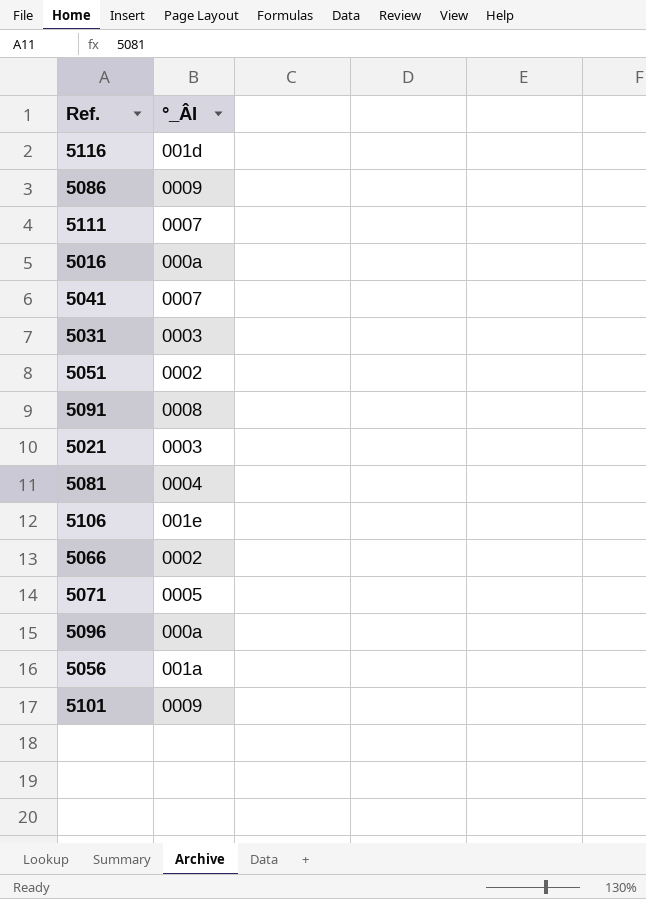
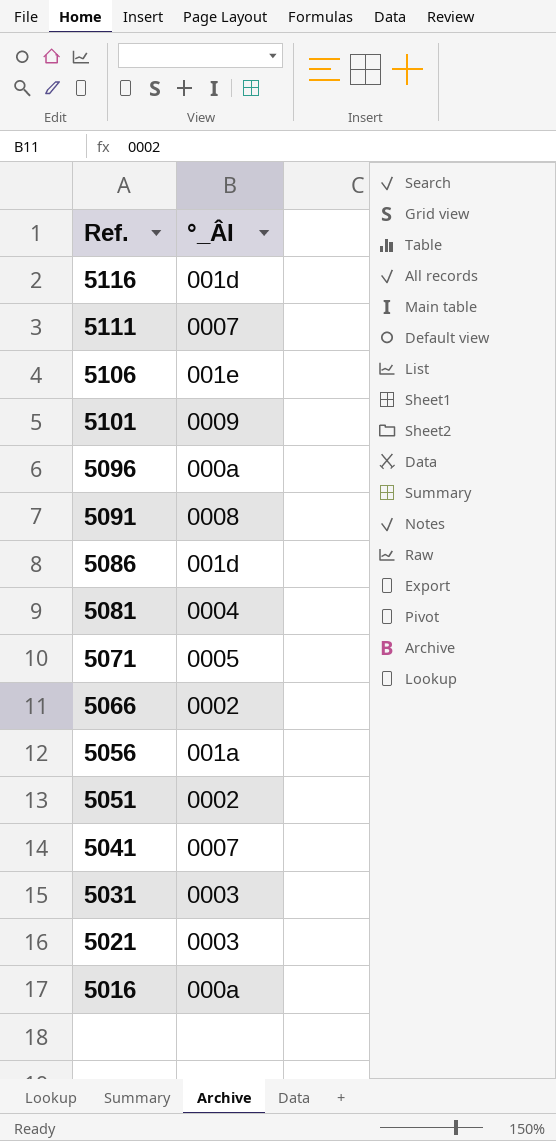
row order: none -> Ref. descending
5086 | °_ÂI: 0009 -> 001d

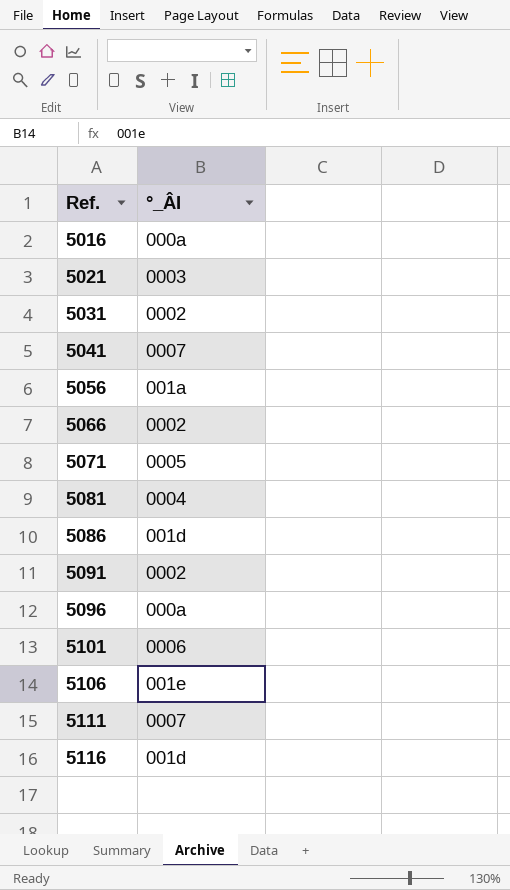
row order: Ref. descending -> Ref. ascending
row 5051: 0002 -> none
5031 | °_ÂI: 0003 -> 0002
5091 | °_ÂI: 0008 -> 0002
5101 | °_ÂI: 0009 -> 0006

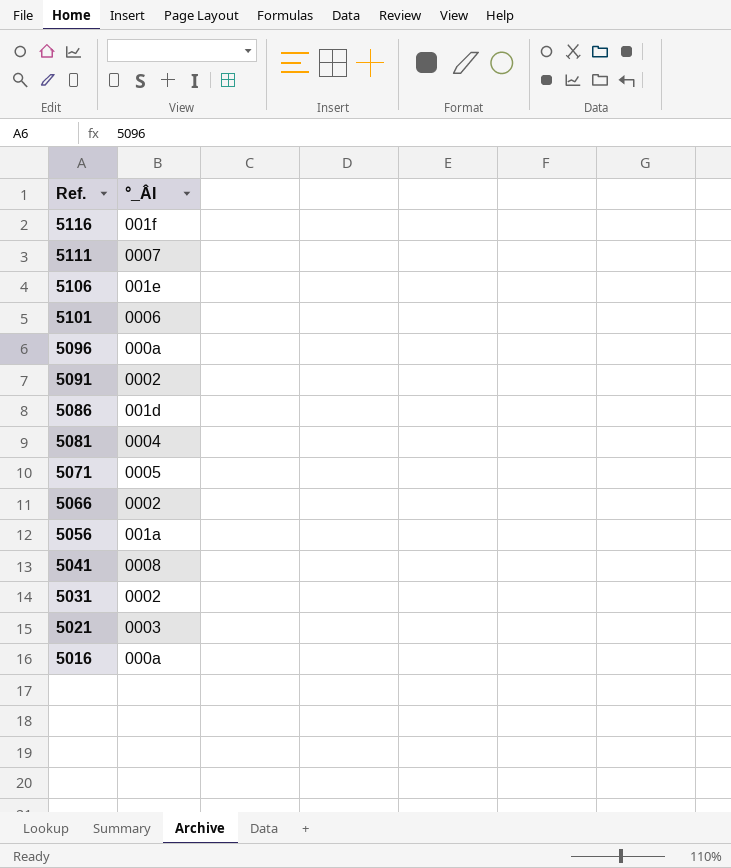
row order: Ref. ascending -> Ref. descending
5116 | °_ÂI: 001d -> 001f
5041 | °_ÂI: 0007 -> 0008

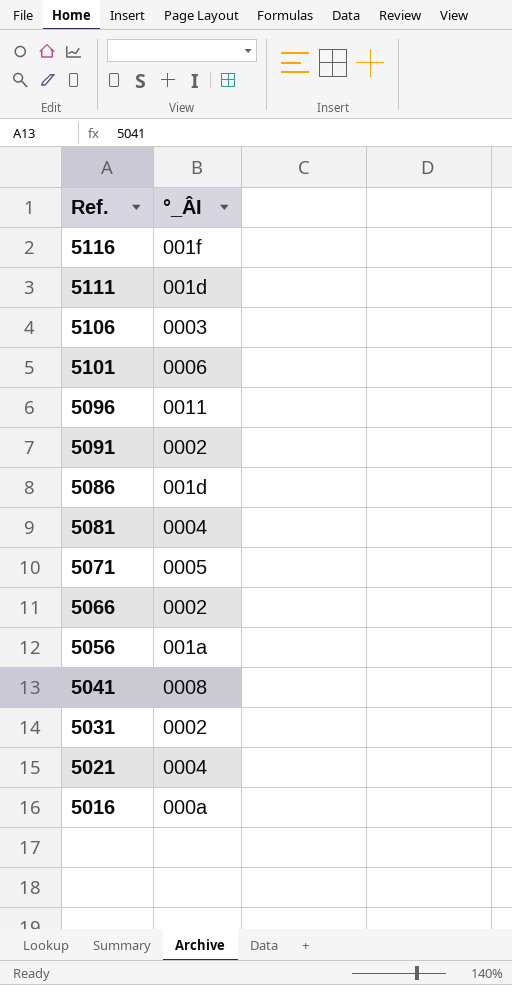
5111 | °_ÂI: 0007 -> 001d
5106 | °_ÂI: 001e -> 0003
5096 | °_ÂI: 000a -> 0011
5021 | °_ÂI: 0003 -> 0004

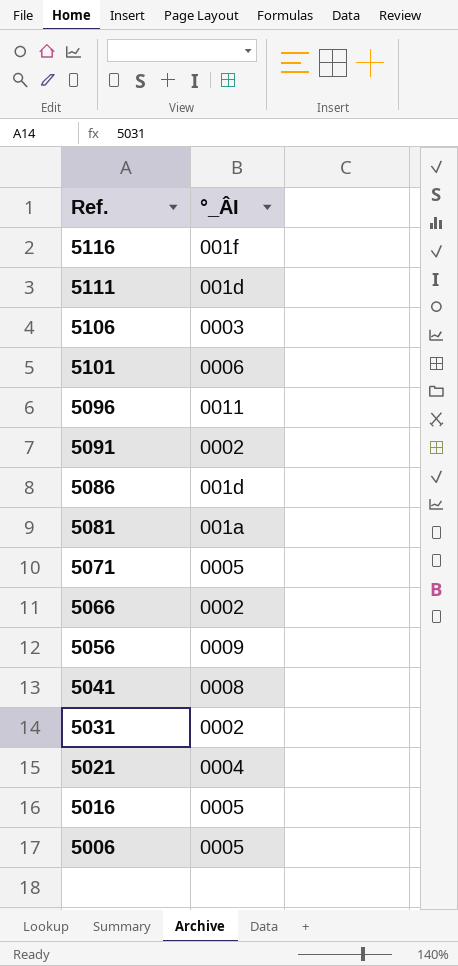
5081 | °_ÂI: 0004 -> 001a
5056 | °_ÂI: 001a -> 0009
5016 | °_ÂI: 000a -> 0005
row 5006: none -> 0005

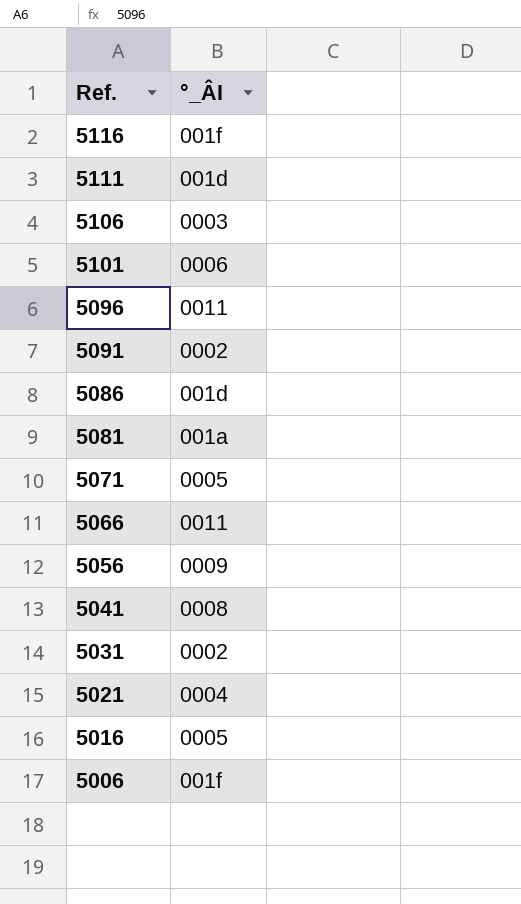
5066 | °_ÂI: 0002 -> 0011
5006 | °_ÂI: 0005 -> 001f

